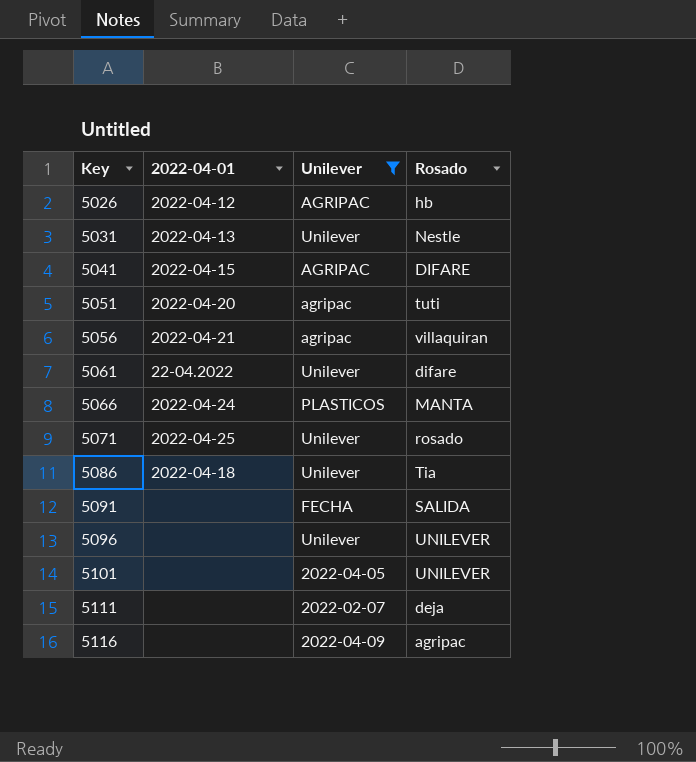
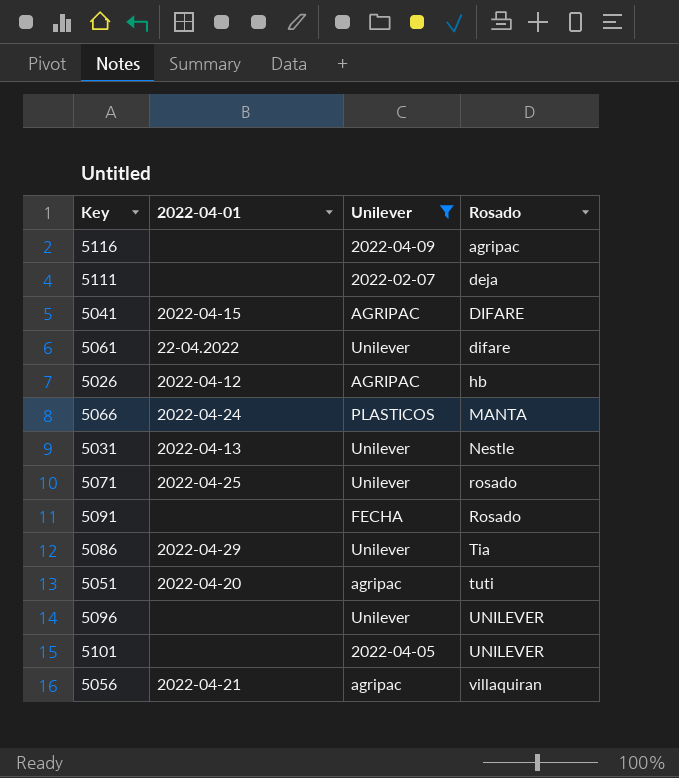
row order: Key ascending -> Rosado ascending
5091 | Rosado: SALIDA -> Rosado
5086 | 2022-04-01: 2022-04-18 -> 2022-04-29

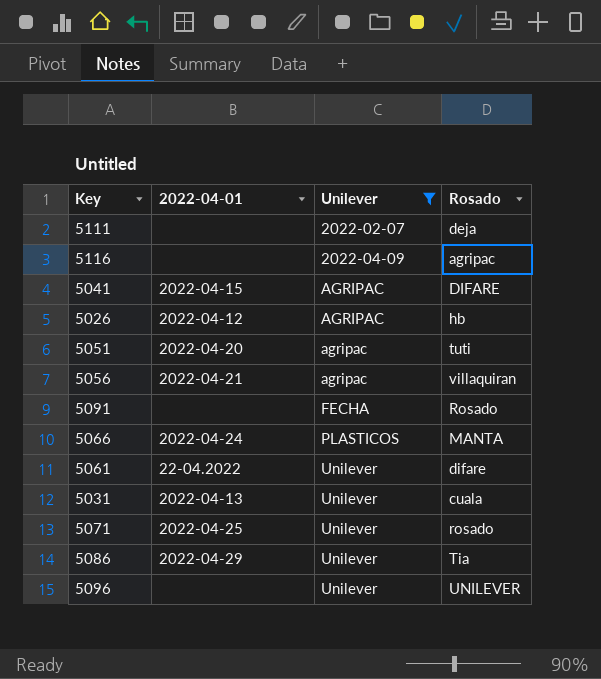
row order: Rosado ascending -> Unilever ascending
row 5101: none | 2022-04-05 | UNILEVER -> none
5031 | Rosado: Nestle -> cuala

